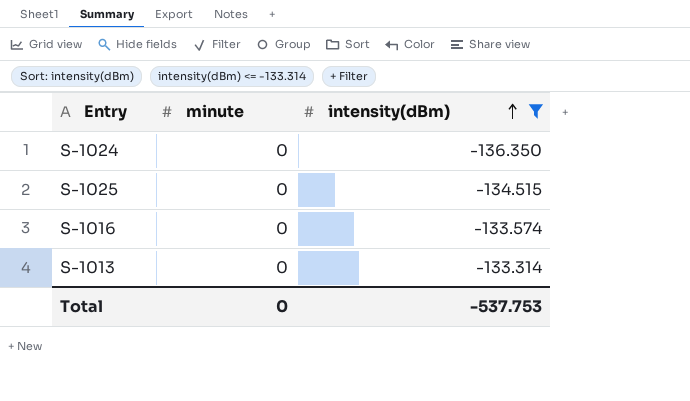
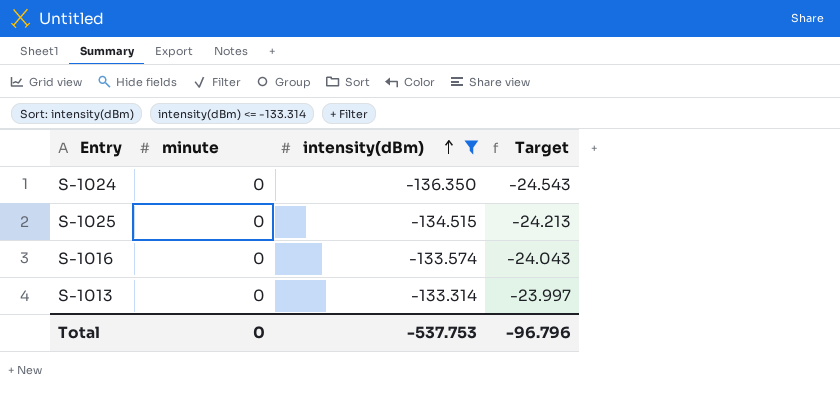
column Target | formula: none -> [intensity(dBm)] * 0.18

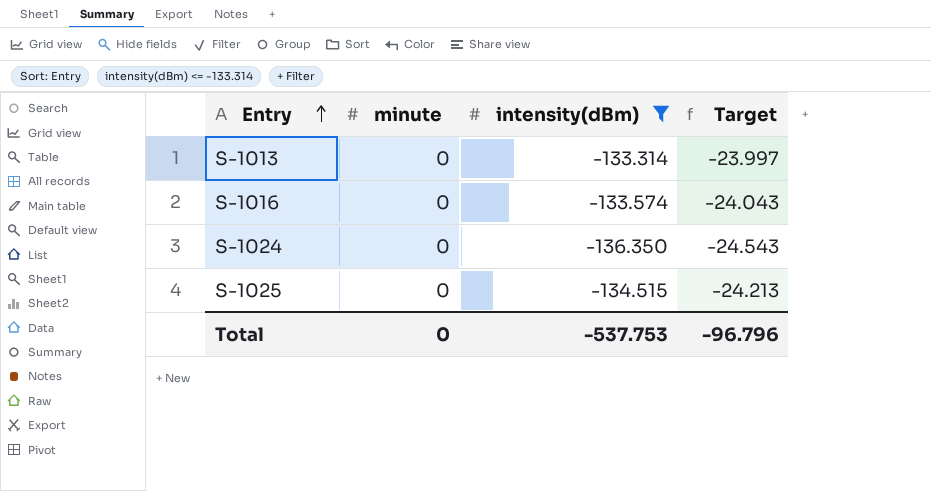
row order: intensity(dBm) ascending -> Entry ascending

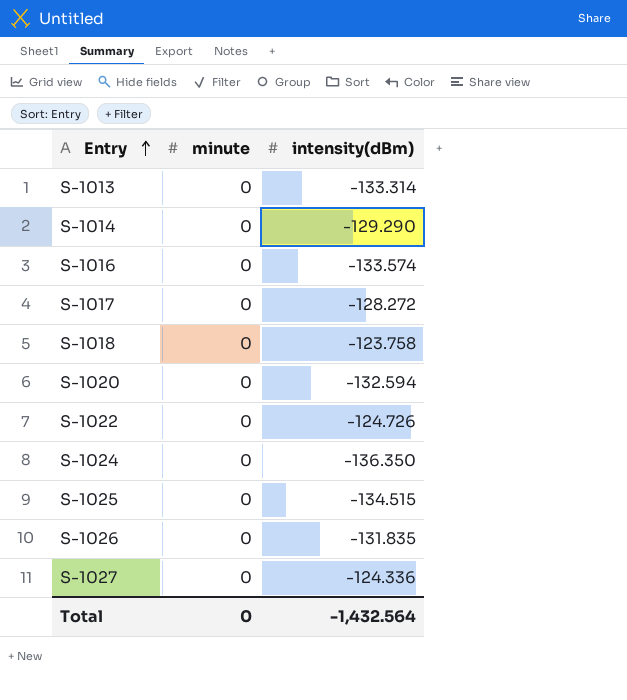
filter: intensity(dBm) <= -133.314 -> none
column Target | formula: [intensity(dBm)] * 0.18 -> none
Total | intensity(dBm): -537.753 -> -1,432.564

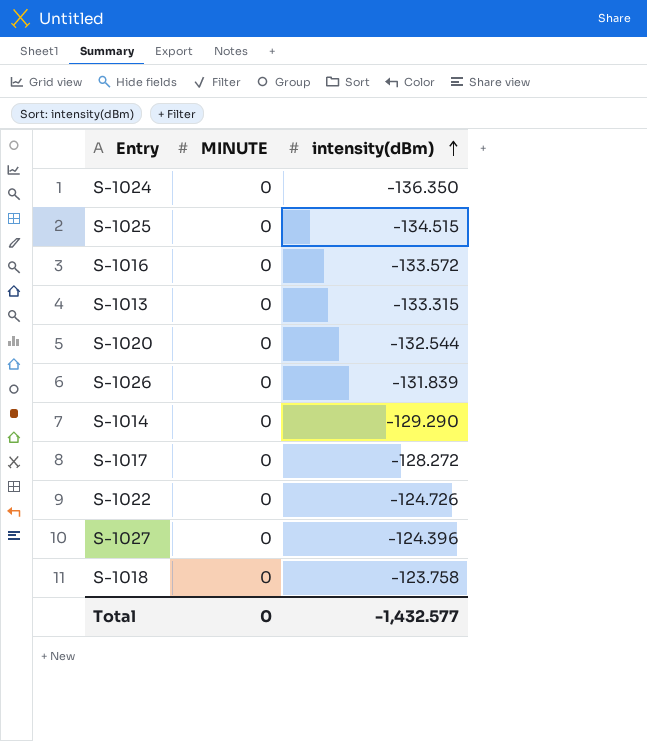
row order: Entry ascending -> intensity(dBm) ascending
column name: minute -> MINUTE
S-1016 | intensity(dBm): -133.574 -> -133.572
S-1013 | intensity(dBm): -133.314 -> -133.315
S-1020 | intensity(dBm): -132.594 -> -132.544
S-1026 | intensity(dBm): -131.835 -> -131.839
S-1027 | intensity(dBm): -124.336 -> -124.396
Total | intensity(dBm): -1,432.564 -> -1,432.577

